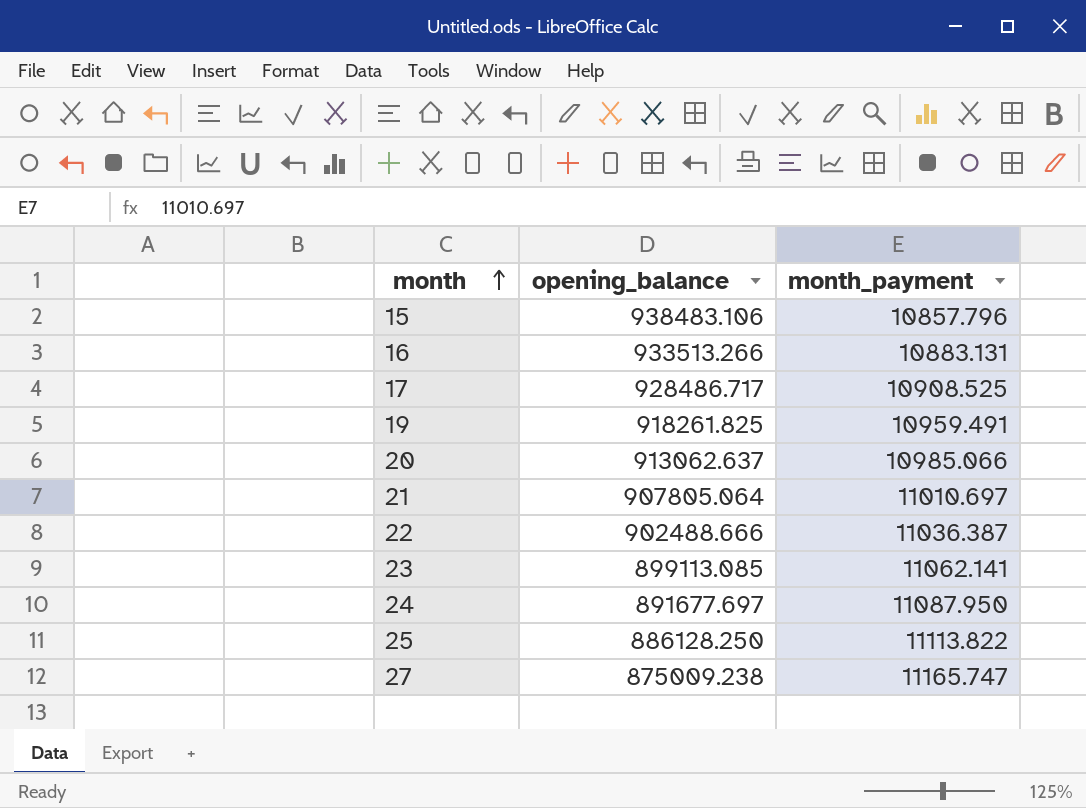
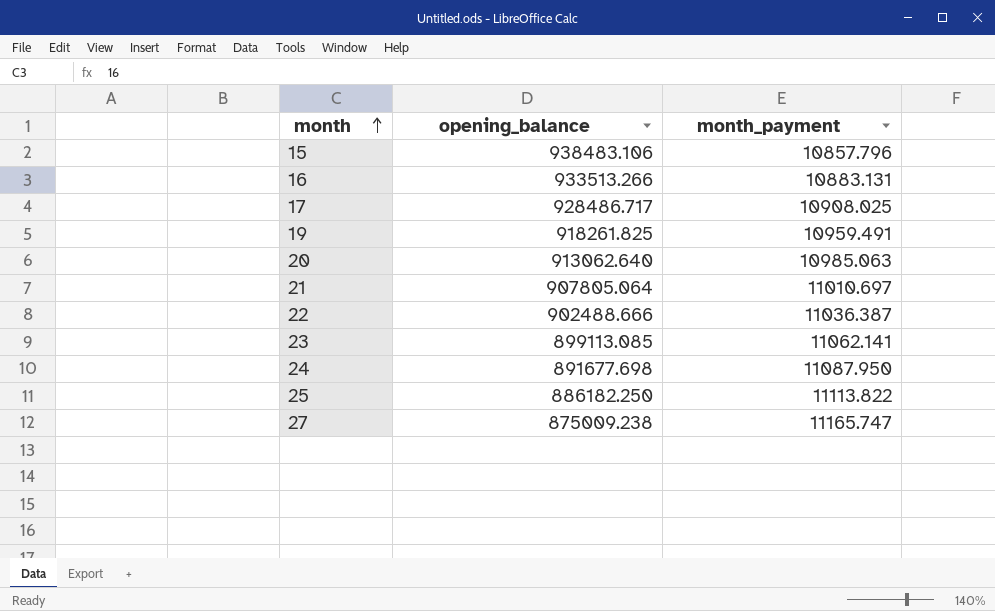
17 | month_payment: 10908.525 -> 10908.025
20 | opening_balance: 913062.637 -> 913062.640
20 | month_payment: 10985.066 -> 10985.063
24 | opening_balance: 891677.697 -> 891677.698
25 | opening_balance: 886128.250 -> 886182.250

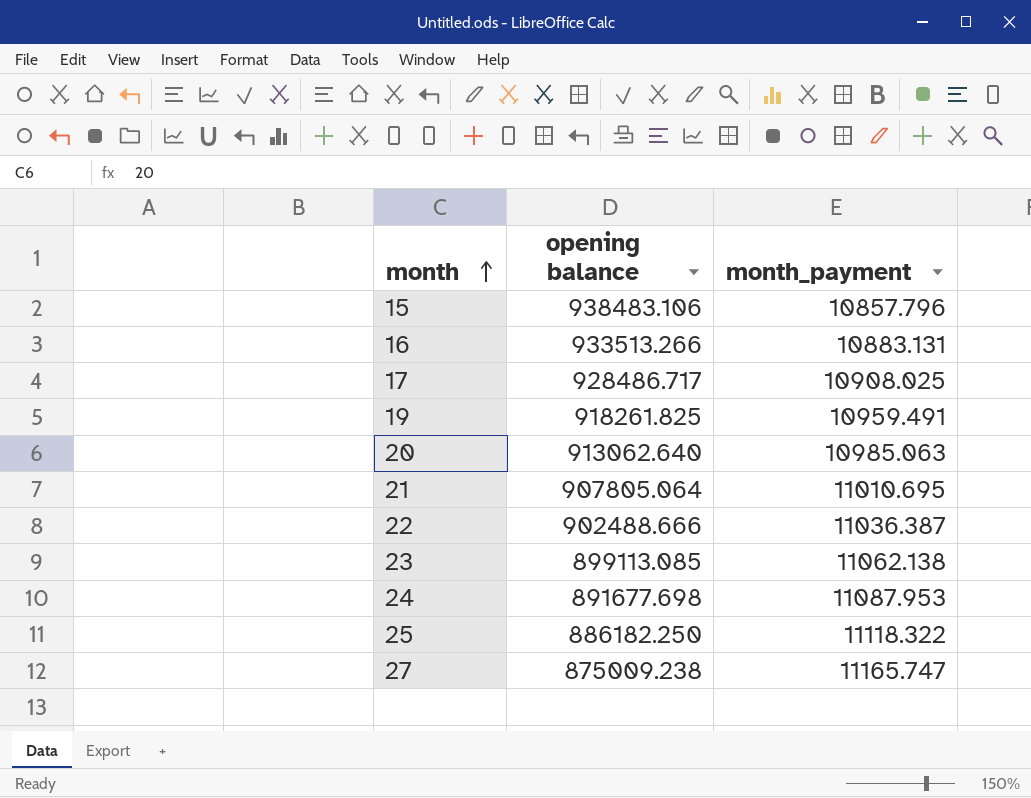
column name: opening_balance -> opening balance
21 | month_payment: 11010.697 -> 11010.695
23 | month_payment: 11062.141 -> 11062.138
24 | month_payment: 11087.950 -> 11087.953
25 | month_payment: 11113.822 -> 11118.322

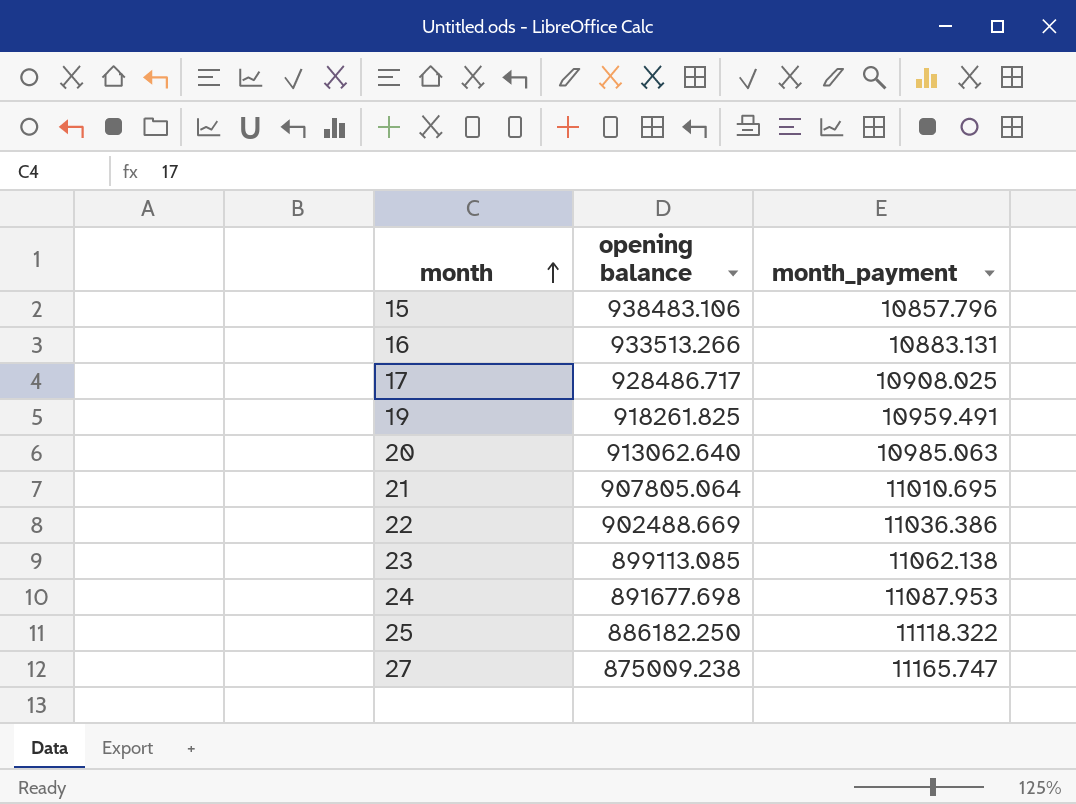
22 | opening balance: 902488.666 -> 902488.669
22 | month_payment: 11036.387 -> 11036.386

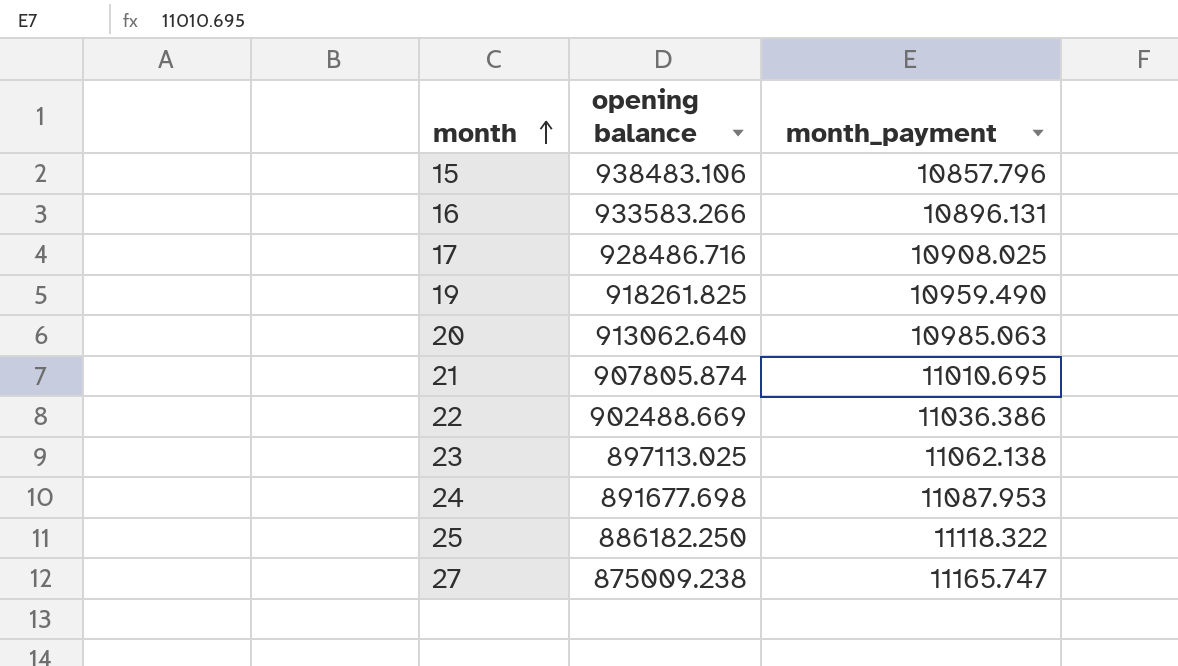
16 | opening balance: 933513.266 -> 933583.266
16 | month_payment: 10883.131 -> 10896.131
17 | opening balance: 928486.717 -> 928486.716
19 | month_payment: 10959.491 -> 10959.490
21 | opening balance: 907805.064 -> 907805.874
23 | opening balance: 899113.085 -> 897113.025

